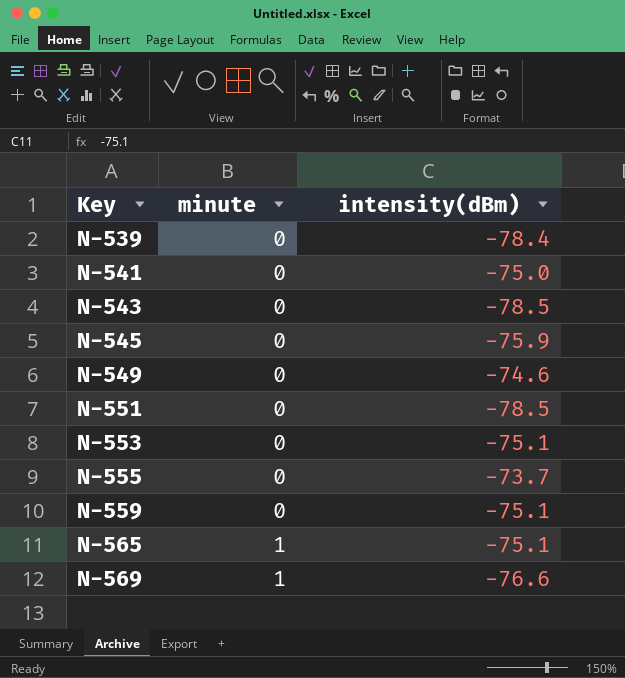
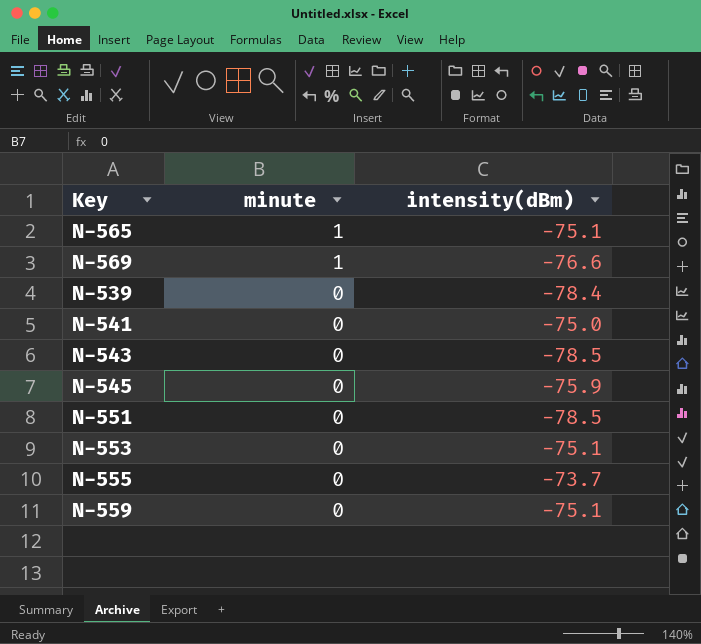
row order: Key ascending -> minute descending
row N-549: 0 | -74.6 -> none

